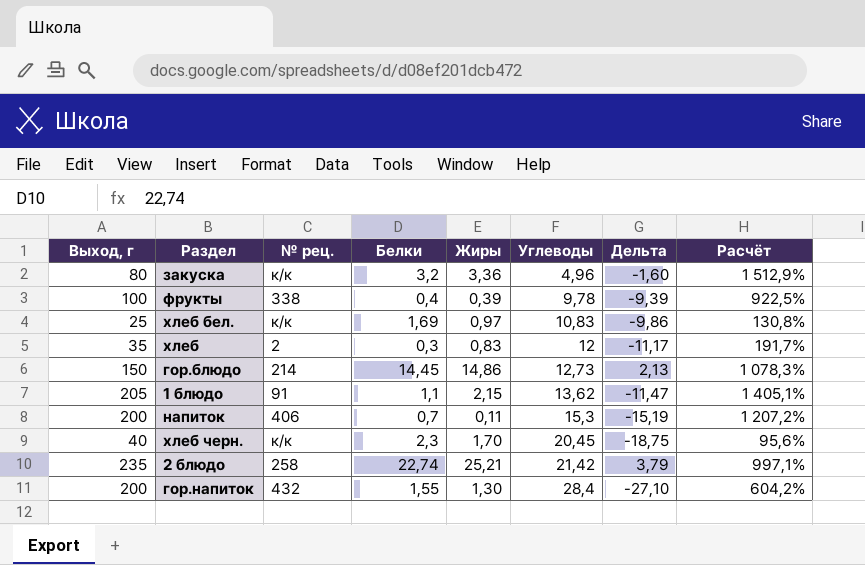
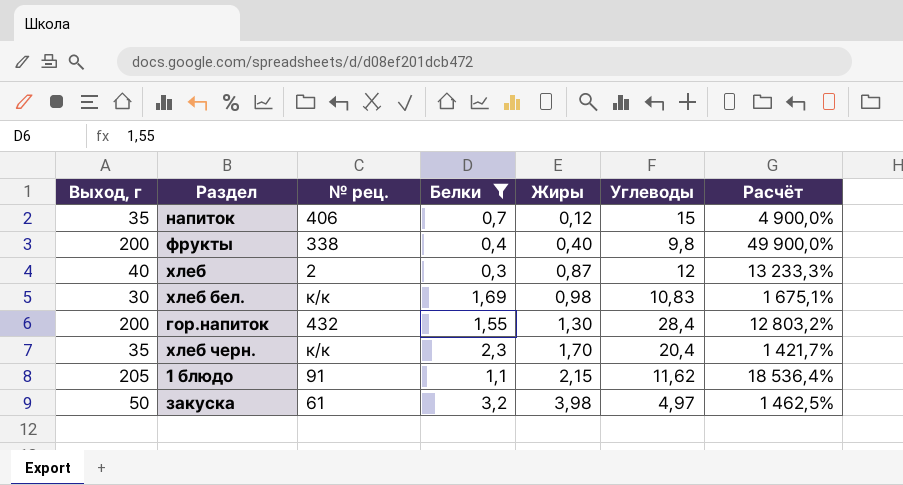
filter: none -> Белки <= 3,2
row order: Углеводы ascending -> Жиры ascending
column Дельта | formula: [Жиры] - [Углеводы] -> none
column Расчёт | formula: ([Выход, г] - [Углеводы]) / [Углеводы] -> ([Выход, г] - [Белки]) / [Белки]
напиток | Выход, г: 200 -> 35
напиток | Жиры: 0,11 -> 0,12
напиток | Углеводы: 15,3 -> 15
фрукты | Выход, г: 100 -> 200
фрукты | Жиры: 0,39 -> 0,40
фрукты | Углеводы: 9,78 -> 9,8
хлеб | Выход, г: 35 -> 40
хлеб | Жиры: 0,83 -> 0,87
хлеб бел. | Выход, г: 25 -> 30
хлеб бел. | Жиры: 0,97 -> 0,98
хлеб черн. | Выход, г: 40 -> 35
хлеб черн. | Углеводы: 20,45 -> 20,4
1 блюдо | Углеводы: 13,62 -> 11,62
закуска | Выход, г: 80 -> 50
закуска | № рец.: к/к -> 61
закуска | Жиры: 3,36 -> 3,98
закуска | Углеводы: 4,96 -> 4,97

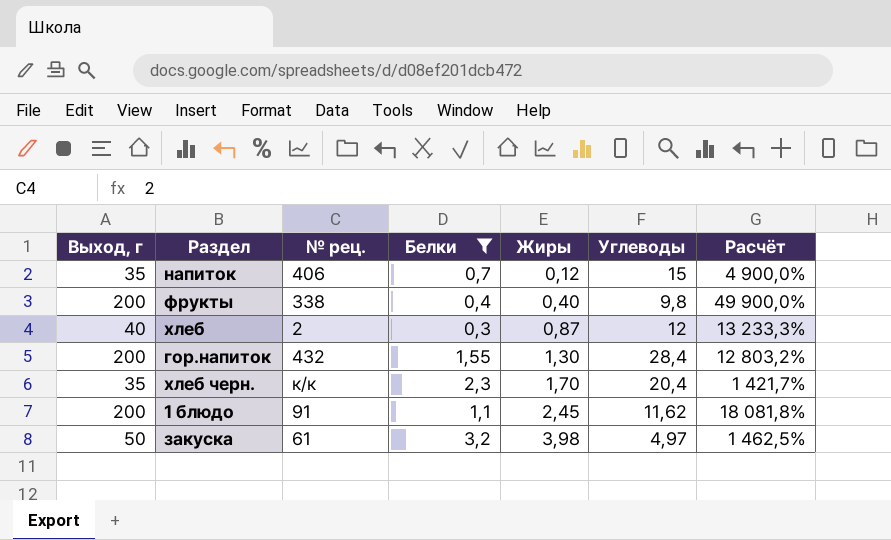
row хлеб бел.: 30 | к/к | 1,69 | 0,98 | 10,83 | 1 675,1% -> none
1 блюдо | Выход, г: 205 -> 200
1 блюдо | Жиры: 2,15 -> 2,45
1 блюдо | Расчёт: 18 536,4% -> 18 081,8%

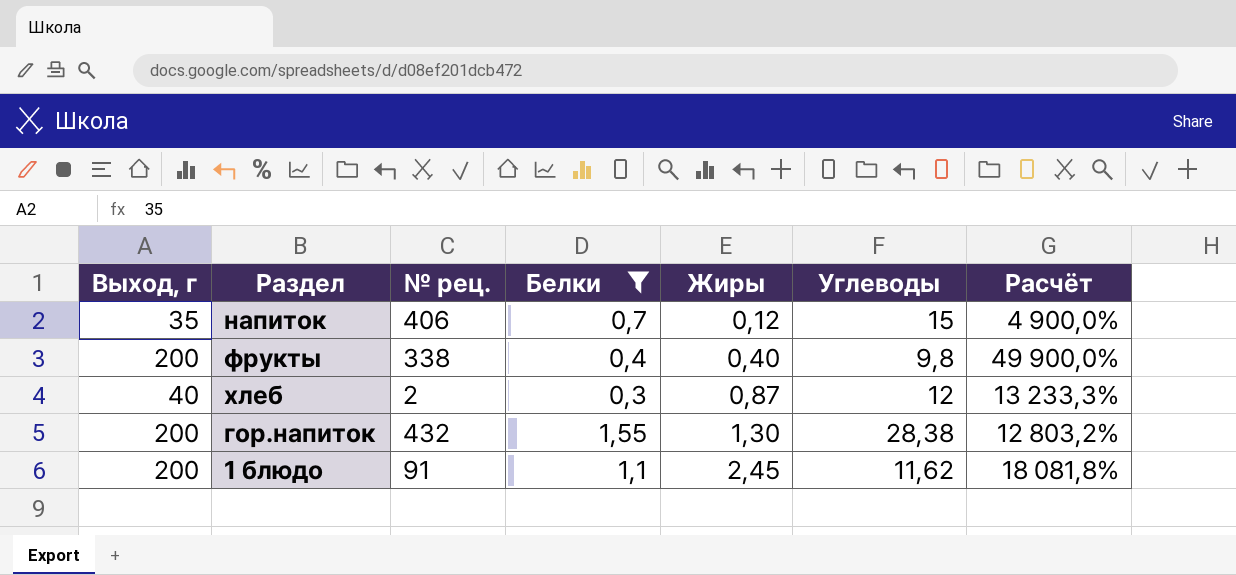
row хлеб черн.: 35 | к/к | 2,3 | 1,70 | 20,4 | 1 421,7% -> none
row закуска: 50 | 61 | 3,2 | 3,98 | 4,97 | 1 462,5% -> none
гор.напиток | Углеводы: 28,4 -> 28,38

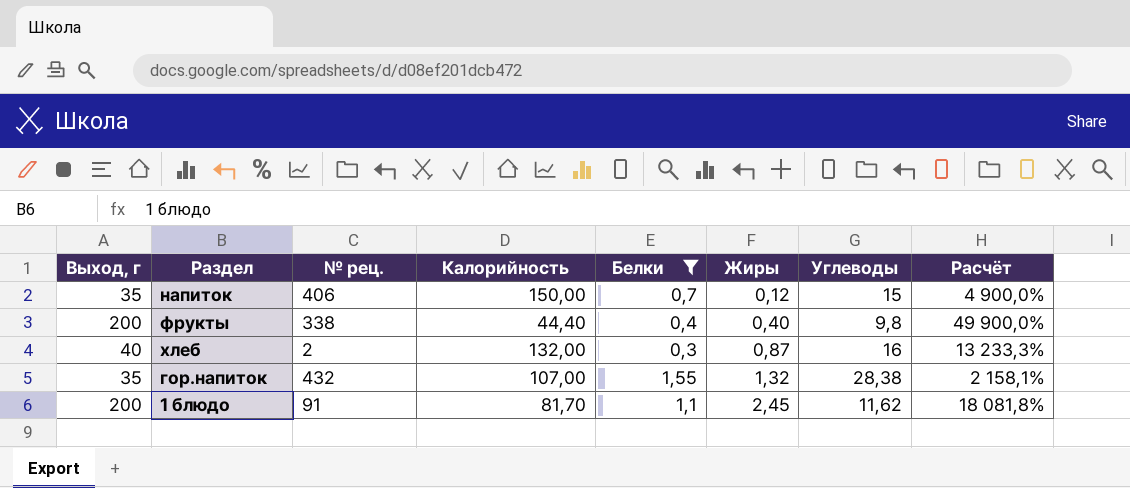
column Калорийность | position: none -> 4
хлеб | Углеводы: 12 -> 16
гор.напиток | Выход, г: 200 -> 35
гор.напиток | Жиры: 1,30 -> 1,32
гор.напиток | Расчёт: 12 803,2% -> 2 158,1%

